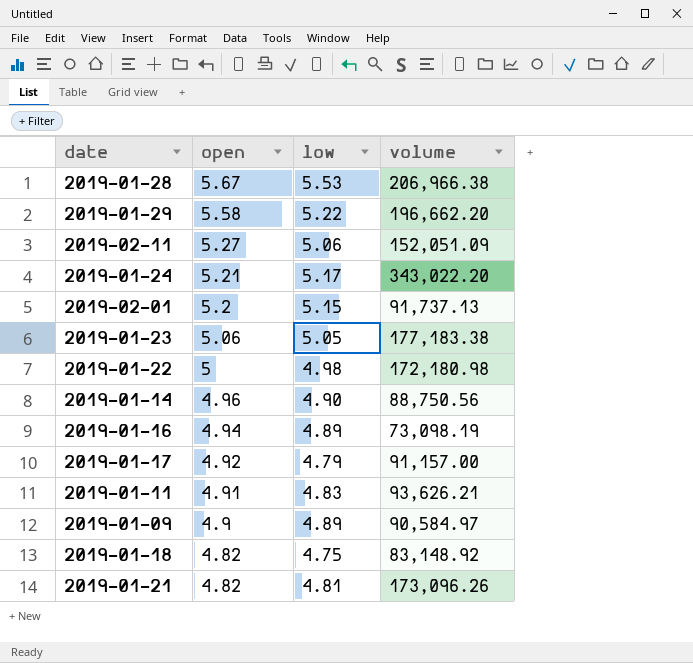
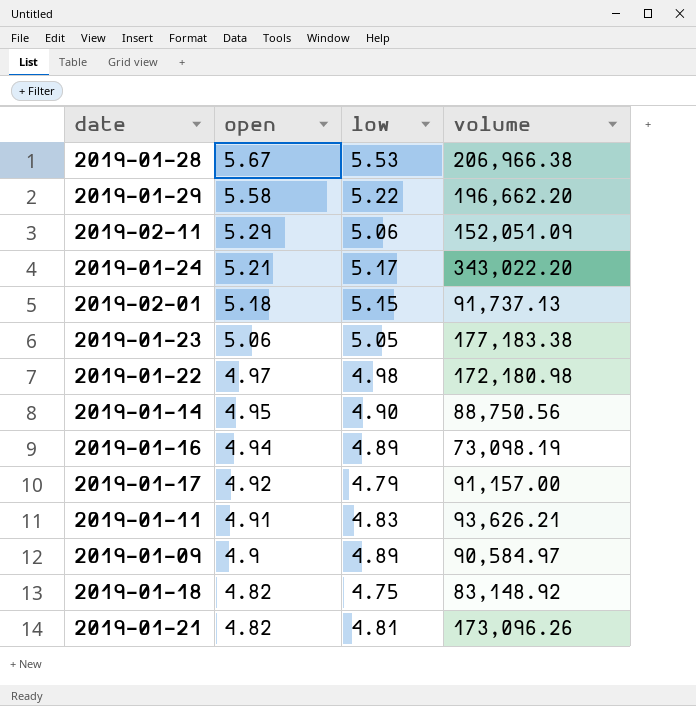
2019-02-11 | open: 5.27 -> 5.29
2019-02-01 | open: 5.2 -> 5.18
2019-01-22 | open: 5 -> 4.97
2019-01-14 | open: 4.96 -> 4.95

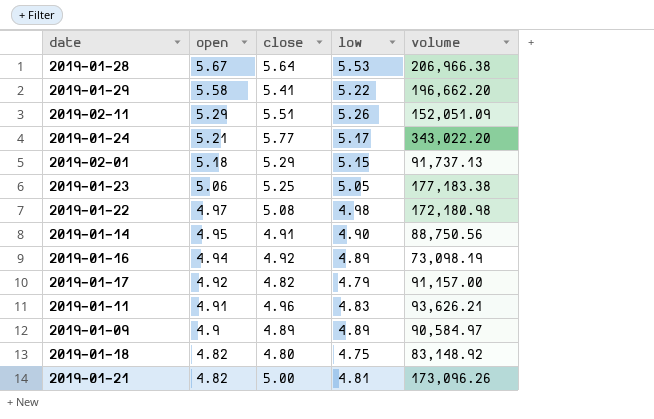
column close | position: none -> 3
2019-02-11 | low: 5.06 -> 5.26

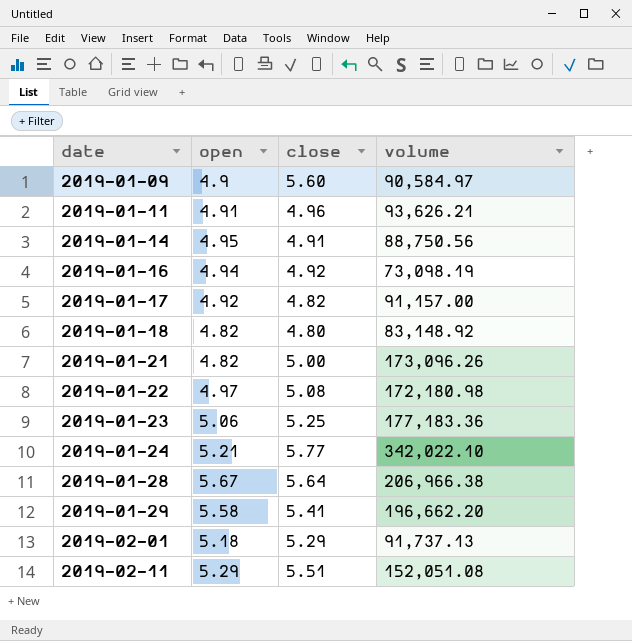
row order: open descending -> date ascending
column low | position: 4 -> none
2019-01-09 | close: 4.89 -> 5.60
2019-01-23 | volume: 177,183.38 -> 177,183.36
2019-01-24 | volume: 343,022.20 -> 342,022.10
2019-02-11 | volume: 152,051.09 -> 152,051.08

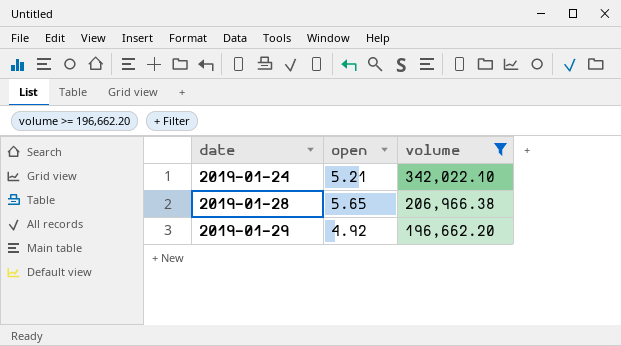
filter: none -> volume >= 196,662.20
column close | position: 3 -> none
2019-01-28 | open: 5.67 -> 5.65
2019-01-29 | open: 5.58 -> 4.92

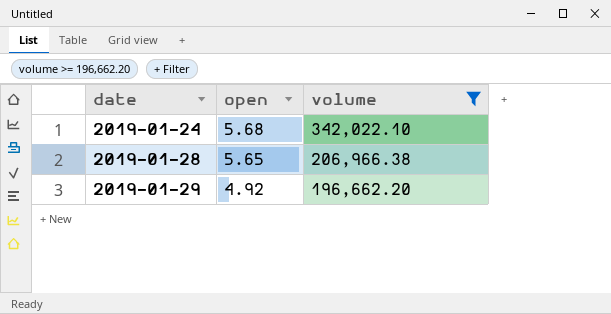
2019-01-24 | open: 5.21 -> 5.68

